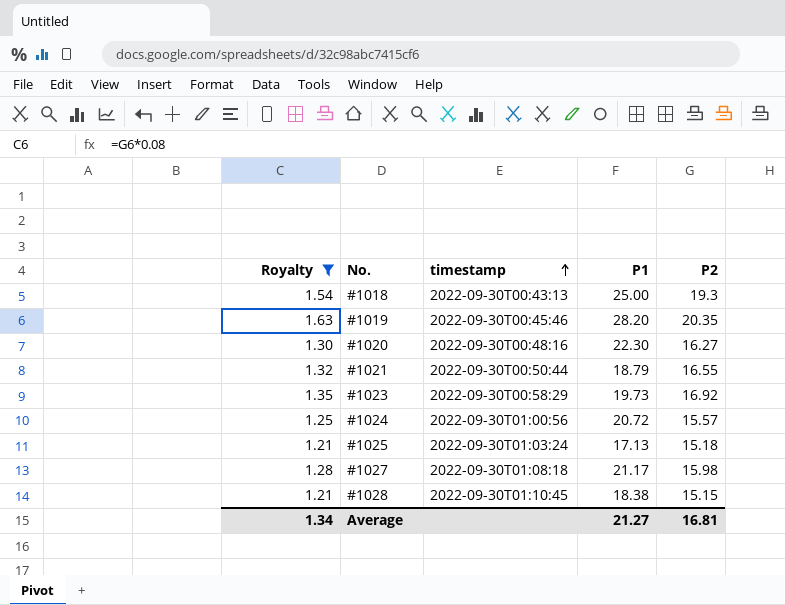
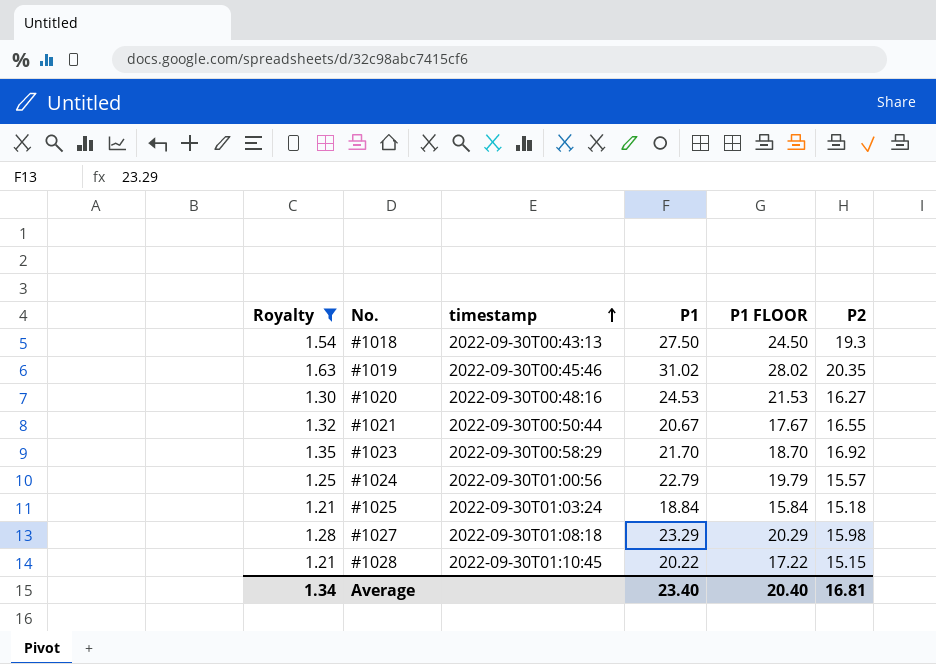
column P1 FLOOR | formula: none -> [P1] - 3
#1018 | P1: 25.00 -> 27.50
#1019 | P1: 28.20 -> 31.02
#1020 | P1: 22.30 -> 24.53
#1021 | P1: 18.79 -> 20.67
#1023 | P1: 19.73 -> 21.70
#1024 | P1: 20.72 -> 22.79
#1025 | P1: 17.13 -> 18.84
#1027 | P1: 21.17 -> 23.29
#1028 | P1: 18.38 -> 20.22
Average | P1: 21.27 -> 23.40

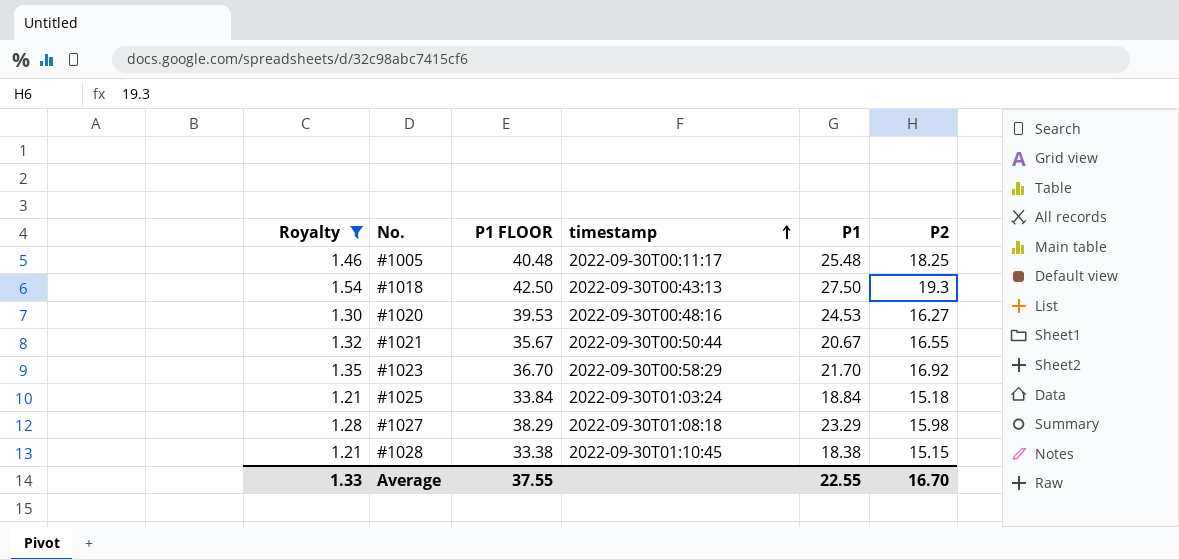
column P1 FLOOR | formula: [P1] - 3 -> [P1] + 15
column P1 FLOOR | position: 5 -> 3
row #1019: 1.63 | 2022-09-30T00:45:46 | 31.02 | 28.02 | 20.35 -> none
row #1024: 1.25 | 2022-09-30T01:00:56 | 22.79 | 19.79 | 15.57 -> none
row #1005: none -> 1.46 | 40.48 | 2022-09-30T00:11:17 | 25.48 | 18.25
#1028 | P1: 20.22 -> 18.38
Average | Royalty: 1.34 -> 1.33
Average | P1 FLOOR: 20.40 -> 37.55
Average | P1: 23.40 -> 22.55
Average | P2: 16.81 -> 16.70

